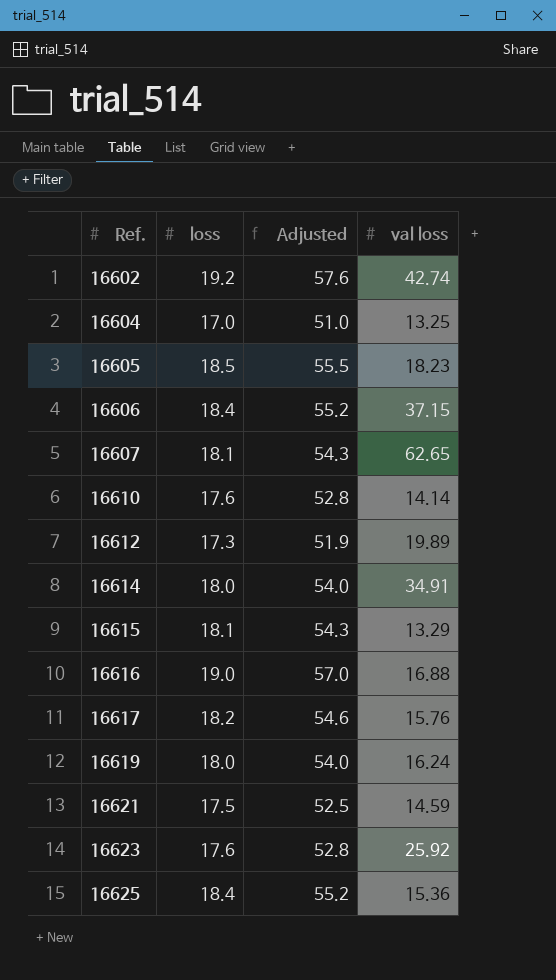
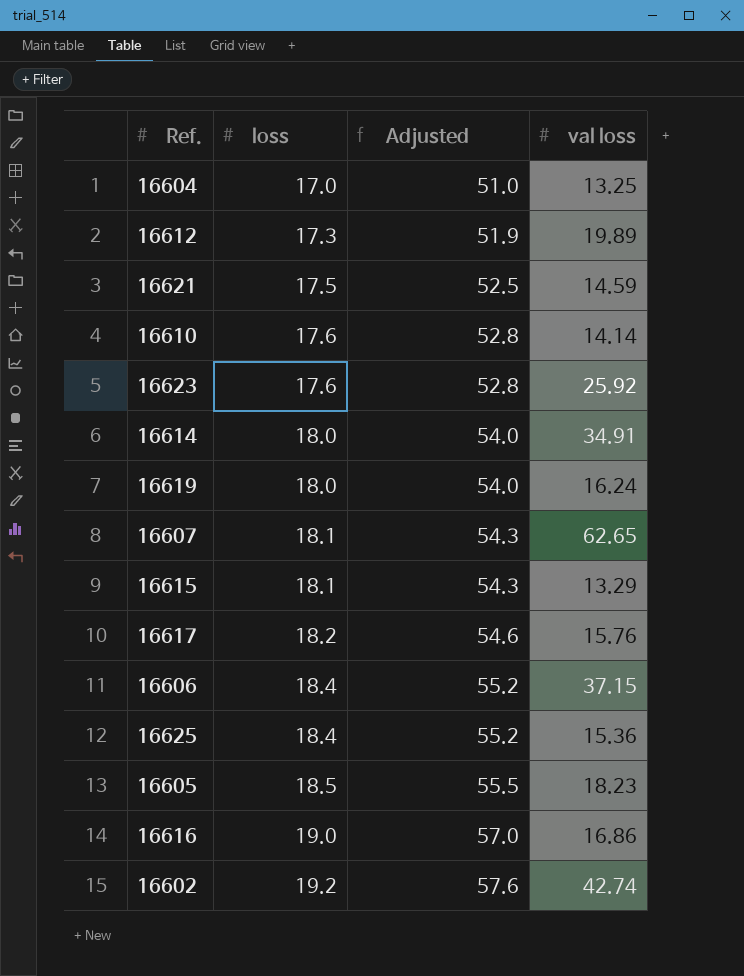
row order: Ref. ascending -> loss ascending
16616 | val loss: 16.88 -> 16.86

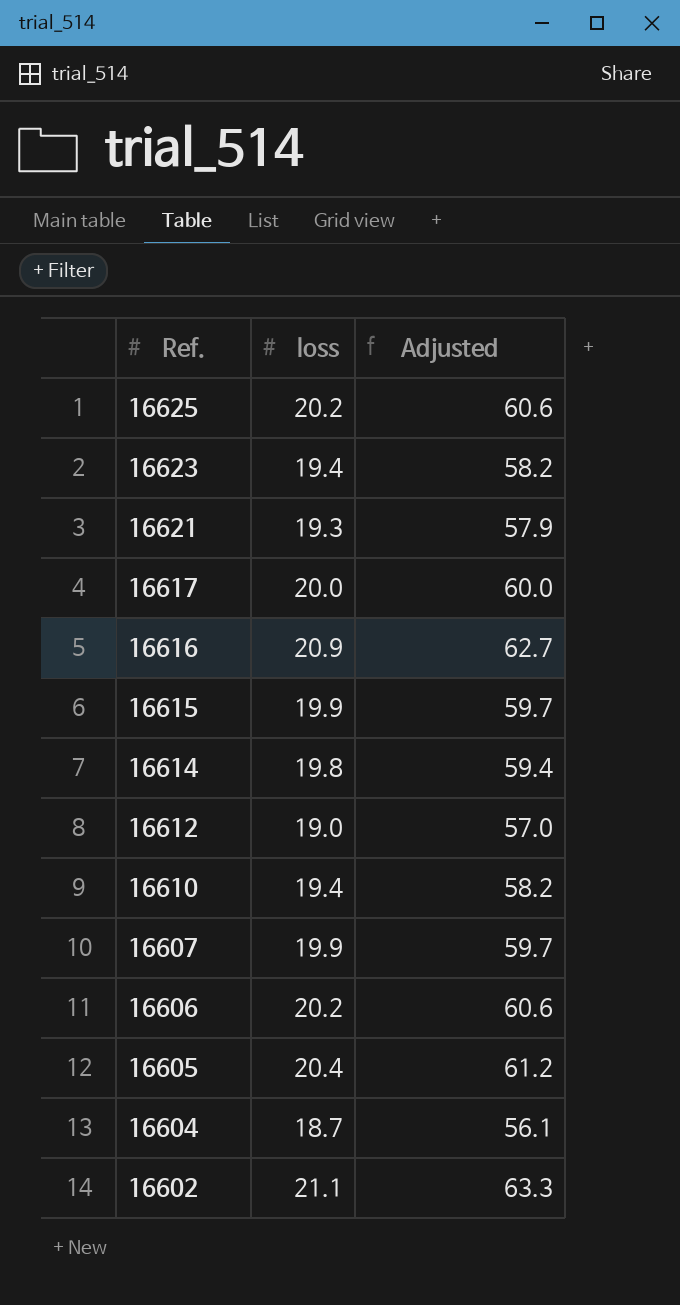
row order: loss ascending -> Ref. descending
column val loss | position: 4 -> none
row 16619: 18.0 | 54.0 | 16.24 -> none
16625 | loss: 18.4 -> 20.2
16625 | Adjusted: 55.2 -> 60.6
16623 | loss: 17.6 -> 19.4
16623 | Adjusted: 52.8 -> 58.2
16621 | loss: 17.5 -> 19.3
16621 | Adjusted: 52.5 -> 57.9
16617 | loss: 18.2 -> 20.0
16617 | Adjusted: 54.6 -> 60.0
16616 | loss: 19.0 -> 20.9
16616 | Adjusted: 57.0 -> 62.7
16615 | loss: 18.1 -> 19.9
16615 | Adjusted: 54.3 -> 59.7
16614 | loss: 18.0 -> 19.8
16614 | Adjusted: 54.0 -> 59.4
16612 | loss: 17.3 -> 19.0
16612 | Adjusted: 51.9 -> 57.0
16610 | loss: 17.6 -> 19.4
16610 | Adjusted: 52.8 -> 58.2
16607 | loss: 18.1 -> 19.9
16607 | Adjusted: 54.3 -> 59.7
16606 | loss: 18.4 -> 20.2
16606 | Adjusted: 55.2 -> 60.6
16605 | loss: 18.5 -> 20.4
16605 | Adjusted: 55.5 -> 61.2
16604 | loss: 17.0 -> 18.7
16604 | Adjusted: 51.0 -> 56.1
16602 | loss: 19.2 -> 21.1
16602 | Adjusted: 57.6 -> 63.3

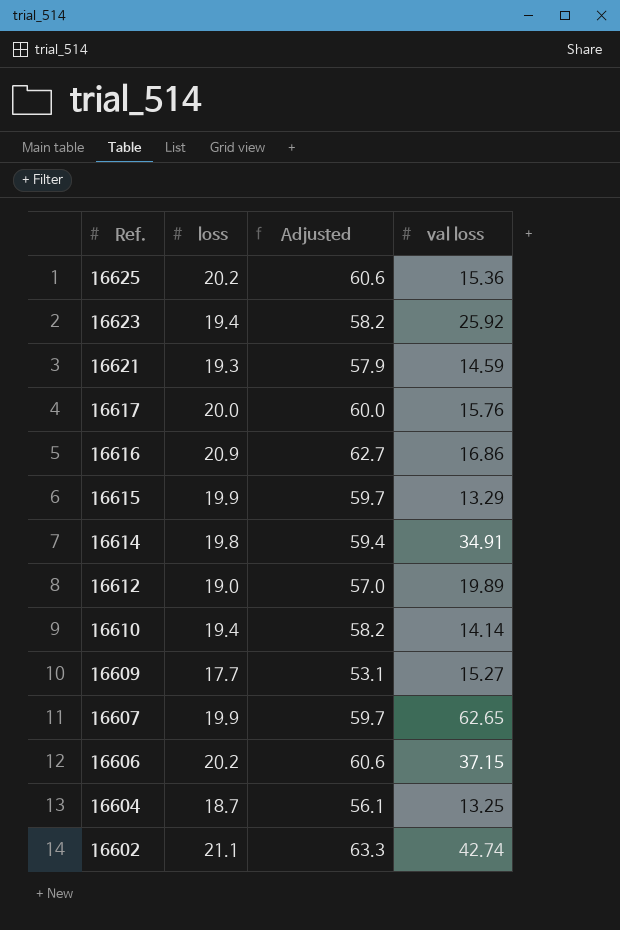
column val loss | position: none -> 4
row 16605: 20.4 | 61.2 -> none
row 16609: none -> 17.7 | 53.1 | 15.27

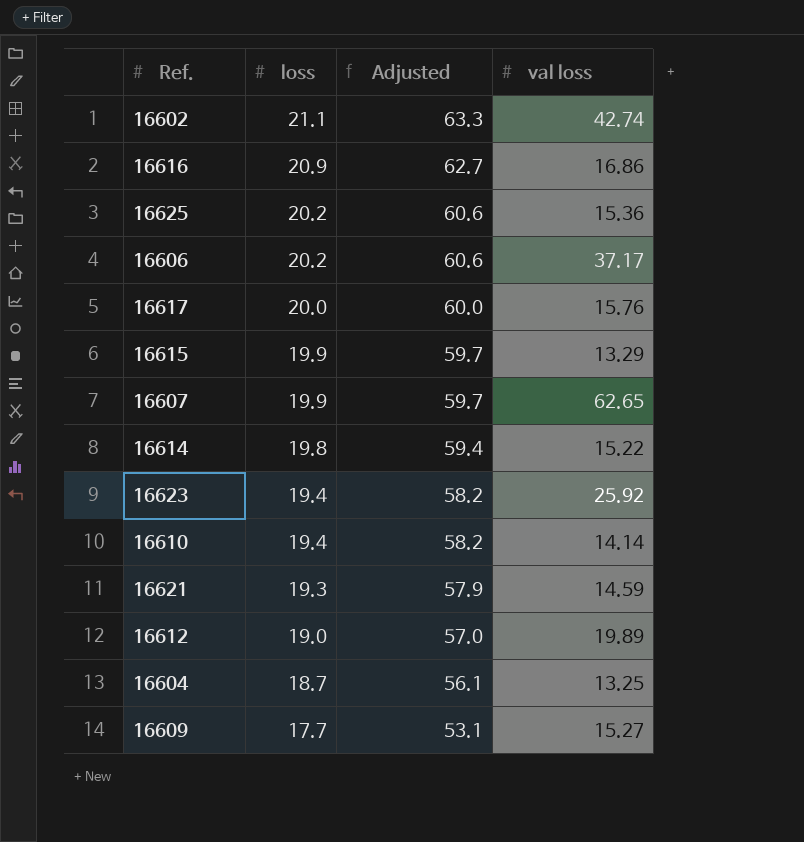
row order: Ref. descending -> loss descending
16606 | val loss: 37.15 -> 37.17
16614 | val loss: 34.91 -> 15.22

